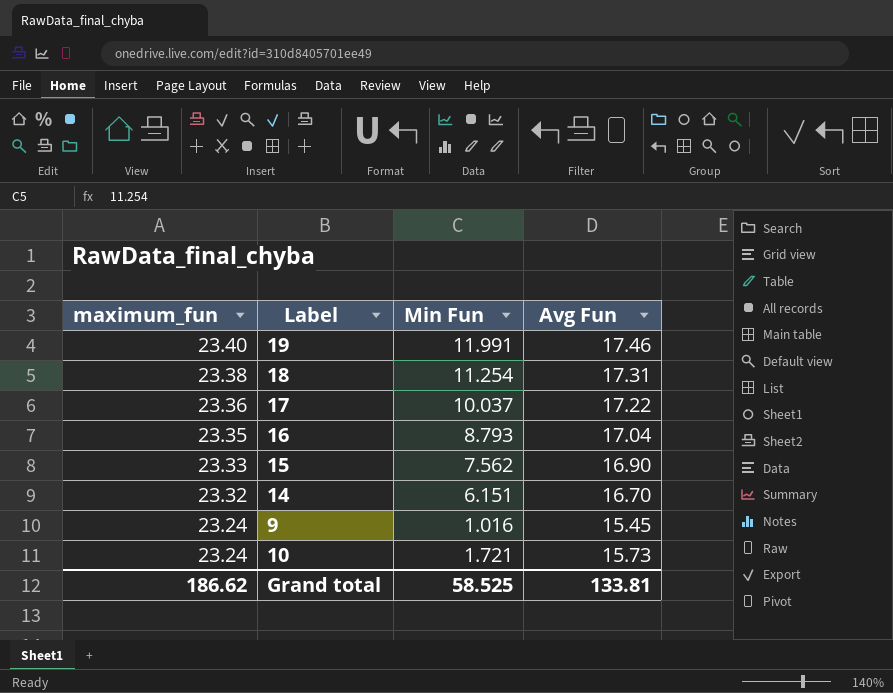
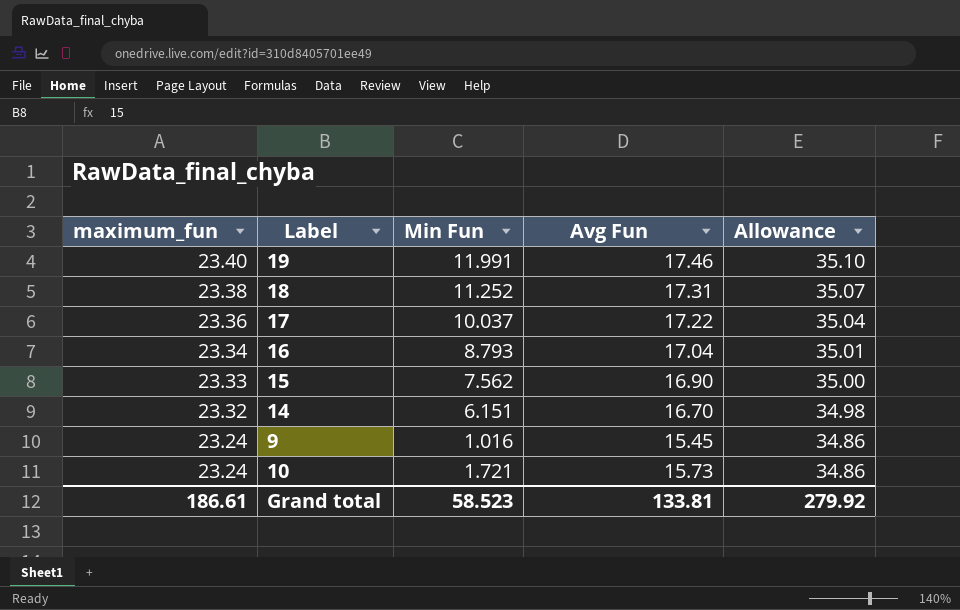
column Allowance | formula: none -> [maximum_fun] * 1.5
18 | Min Fun: 11.254 -> 11.252
16 | maximum_fun: 23.35 -> 23.34
Grand total | maximum_fun: 186.62 -> 186.61
Grand total | Min Fun: 58.525 -> 58.523

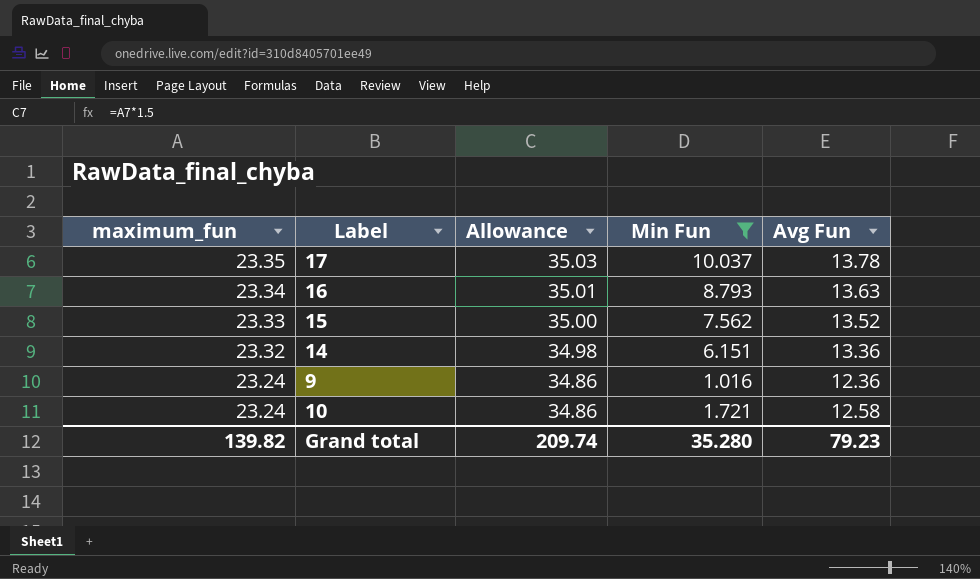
filter: none -> Min Fun <= 10.037
column Allowance | position: 5 -> 3
17 | maximum_fun: 23.36 -> 23.35
17 | Allowance: 35.04 -> 35.03
17 | Avg Fun: 17.22 -> 13.78
16 | Avg Fun: 17.04 -> 13.63
15 | Avg Fun: 16.90 -> 13.52
14 | Avg Fun: 16.70 -> 13.36
9 | Avg Fun: 15.45 -> 12.36
10 | Avg Fun: 15.73 -> 12.58
Grand total | maximum_fun: 186.61 -> 139.82
Grand total | Allowance: 279.92 -> 209.74
Grand total | Min Fun: 58.523 -> 35.280
Grand total | Avg Fun: 133.81 -> 79.23

